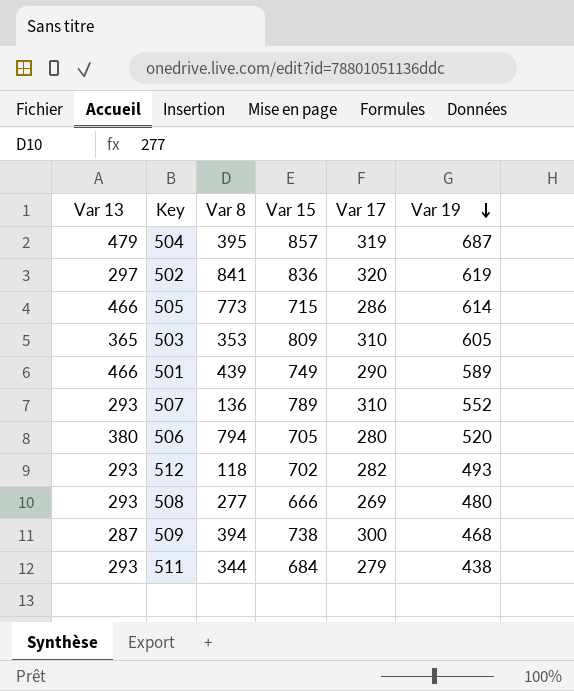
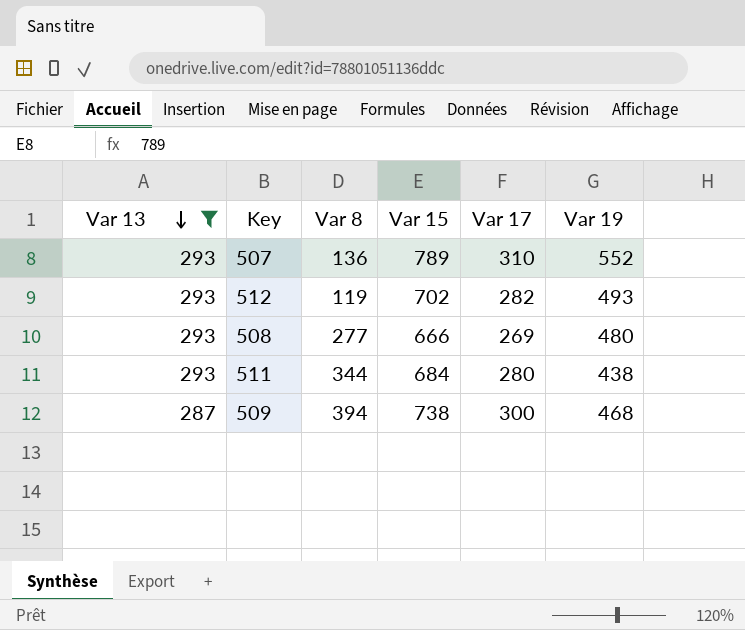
filter: none -> Var 13 <= 293
row order: Var 19 descending -> Var 13 descending
512 | Var 8: 118 -> 119
511 | Var 17: 279 -> 280

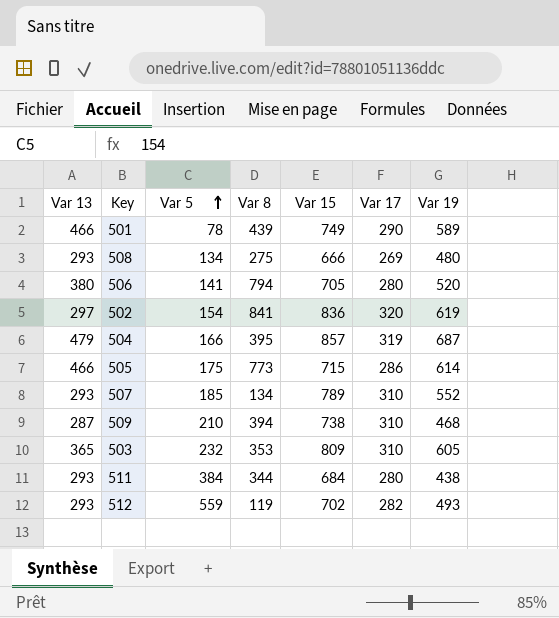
filter: Var 13 <= 293 -> none
row order: Var 13 descending -> Var 5 ascending
column Var 5 | position: none -> 3
508 | Var 8: 277 -> 275
507 | Var 8: 136 -> 134
509 | Var 17: 300 -> 310

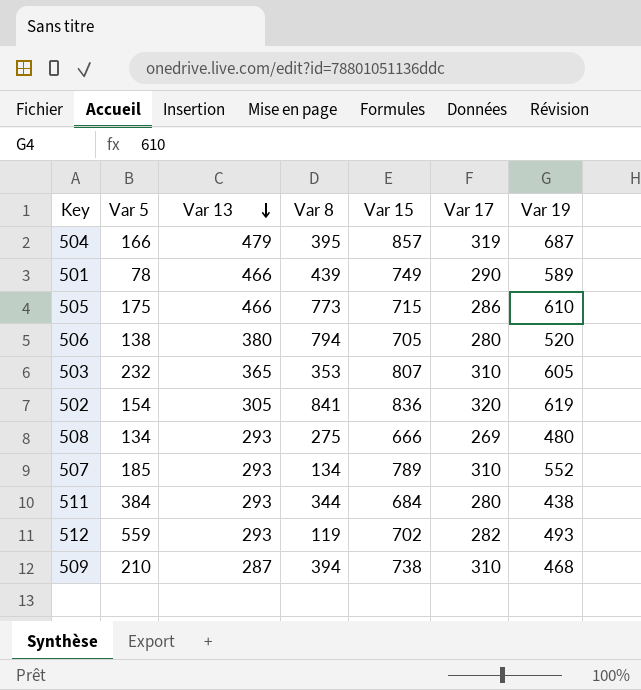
row order: Var 5 ascending -> Var 13 descending
column Var 13 | position: 1 -> 3
505 | Var 19: 614 -> 610
506 | Var 5: 141 -> 138
503 | Var 15: 809 -> 807
502 | Var 13: 297 -> 305

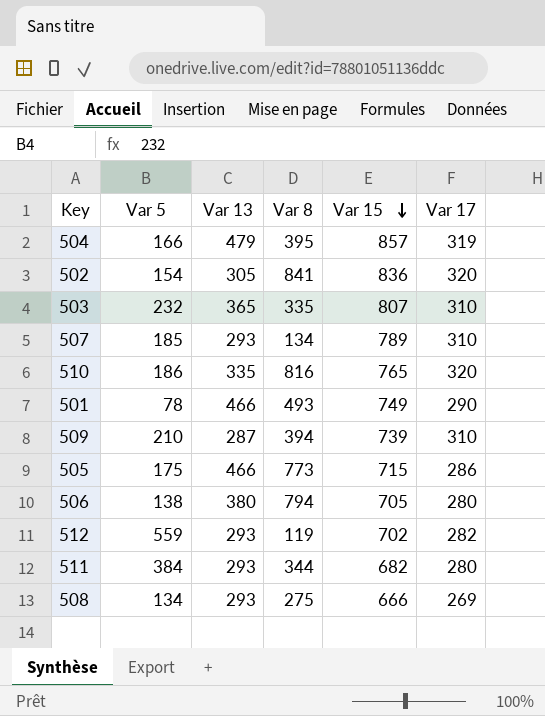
row order: Var 13 descending -> Var 15 descending
column Var 19 | position: 7 -> none
503 | Var 8: 353 -> 335
row 510: none -> 186 | 335 | 816 | 765 | 320
501 | Var 8: 439 -> 493
509 | Var 15: 738 -> 739
511 | Var 15: 684 -> 682

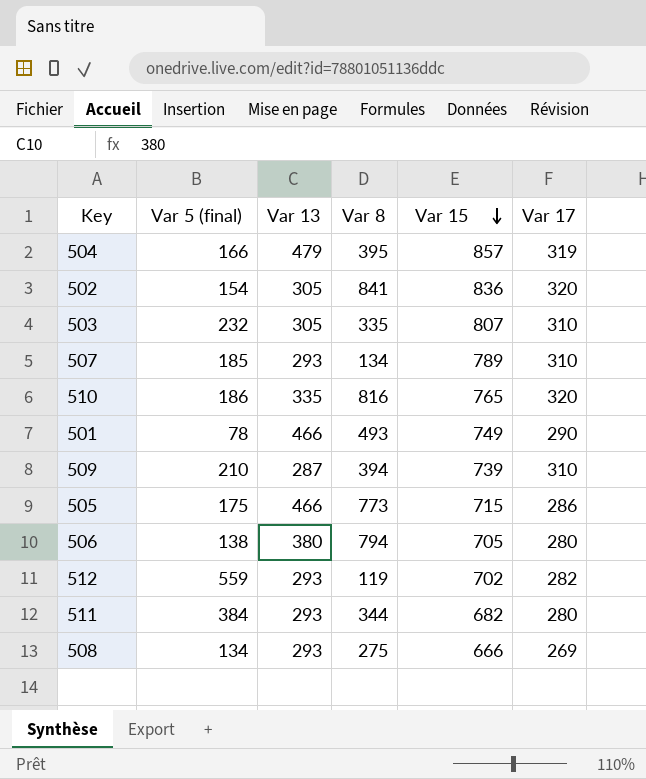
column name: Var 5 -> Var 5 (final)
503 | Var 13: 365 -> 305

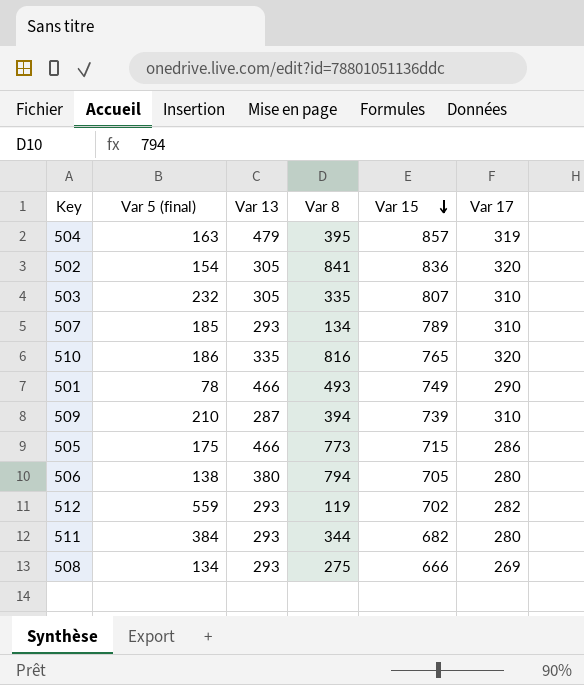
504 | Var 5 (final): 166 -> 163

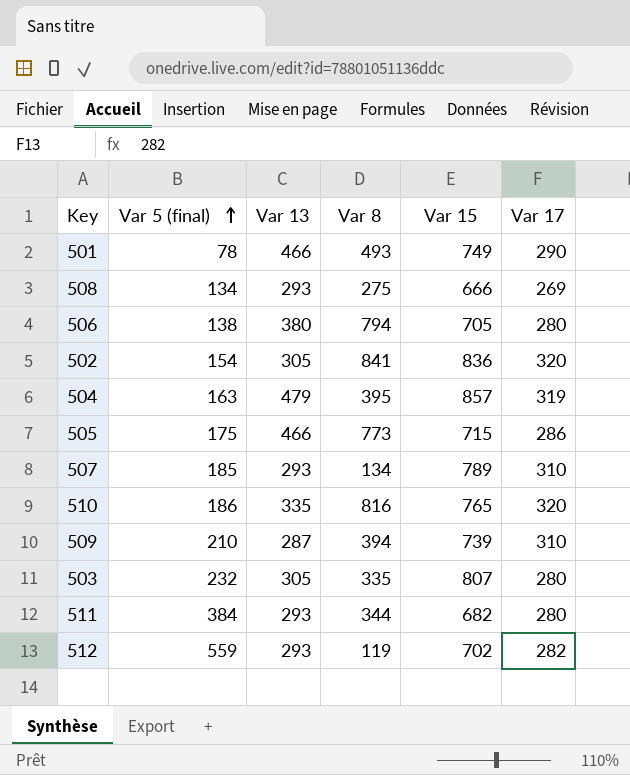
row order: Var 15 descending -> Var 5 (final) ascending
503 | Var 17: 310 -> 280

